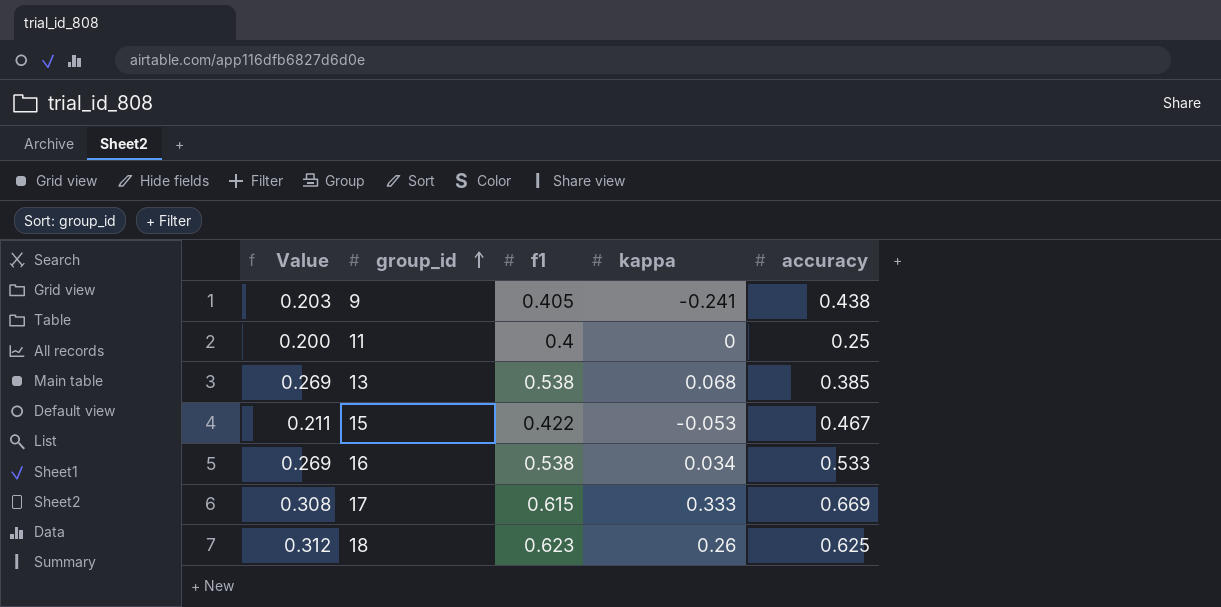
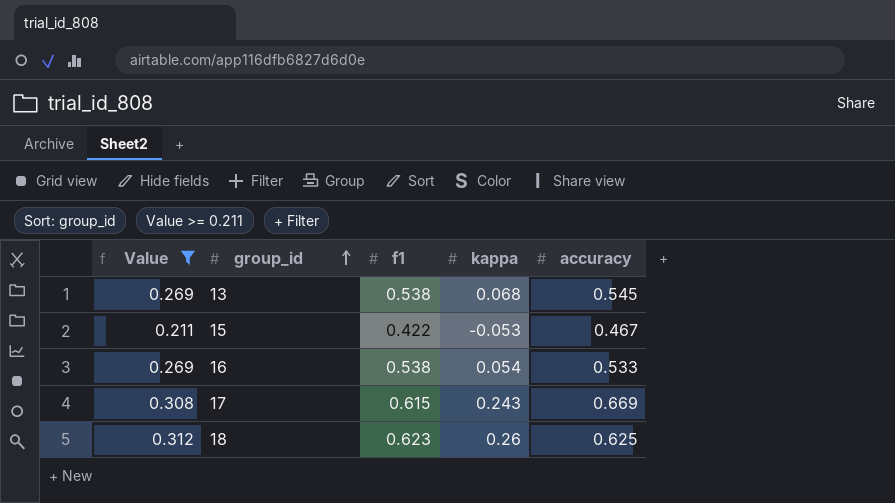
filter: none -> Value >= 0.211
13 | accuracy: 0.385 -> 0.545
16 | kappa: 0.034 -> 0.054
17 | kappa: 0.333 -> 0.243

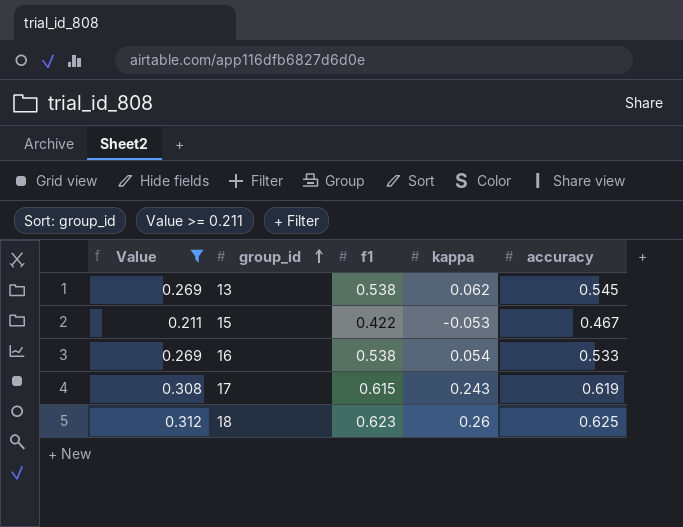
13 | kappa: 0.068 -> 0.062
17 | accuracy: 0.669 -> 0.619

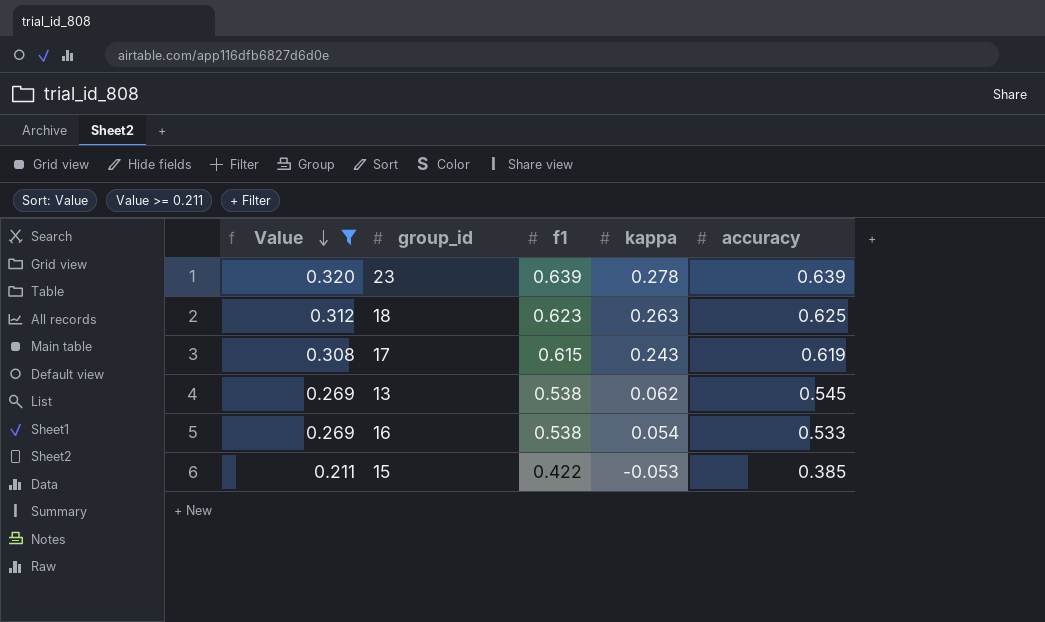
row order: group_id ascending -> Value descending
row 23: none -> 0.320 | 0.639 | 0.278 | 0.639
18 | kappa: 0.26 -> 0.263
15 | accuracy: 0.467 -> 0.385

